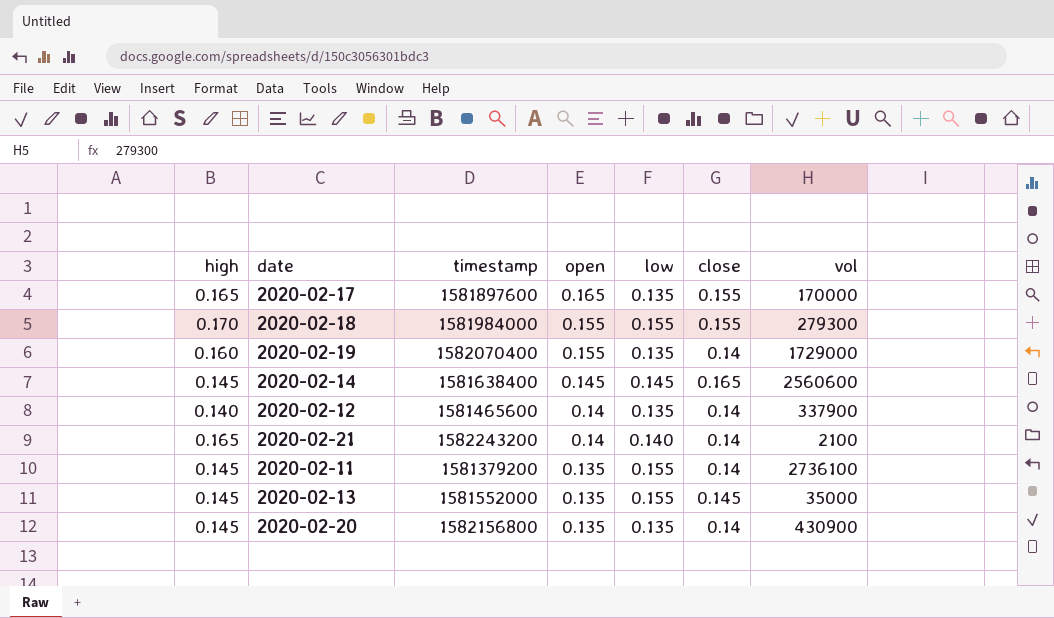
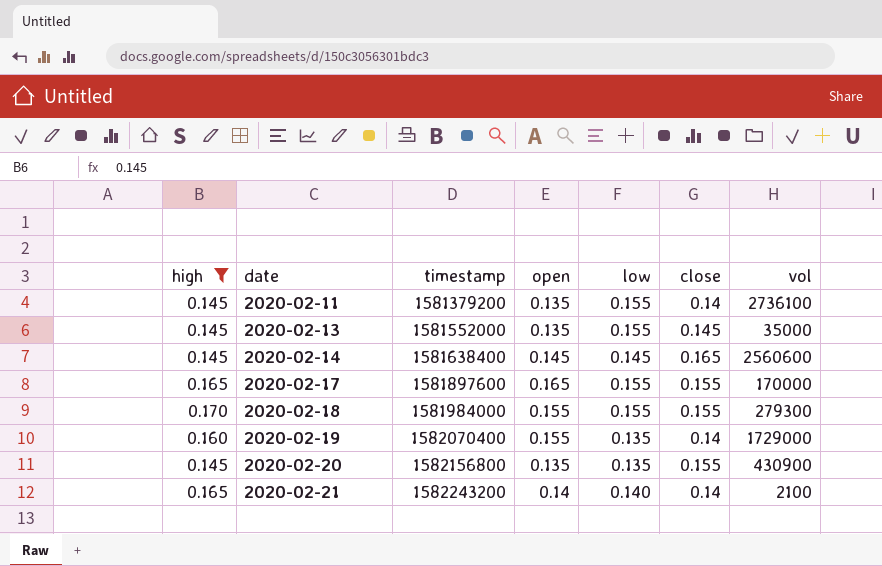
filter: none -> high != 0.140
row order: open descending -> date ascending
2020-02-17 | low: 0.135 -> 0.155
2020-02-20 | close: 0.14 -> 0.155

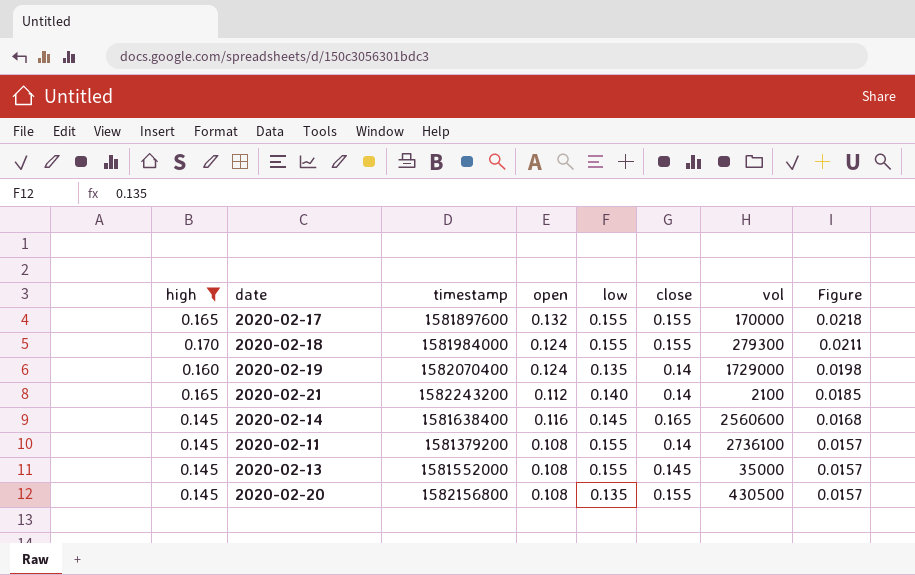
row order: date ascending -> Figure descending
column Figure | formula: none -> [high] * [open]
2020-02-17 | open: 0.165 -> 0.132
2020-02-18 | open: 0.155 -> 0.124
2020-02-19 | open: 0.155 -> 0.124
2020-02-21 | open: 0.14 -> 0.112
2020-02-14 | open: 0.145 -> 0.116
2020-02-11 | open: 0.135 -> 0.108
2020-02-13 | open: 0.135 -> 0.108
2020-02-20 | open: 0.135 -> 0.108
2020-02-20 | vol: 430900 -> 430500

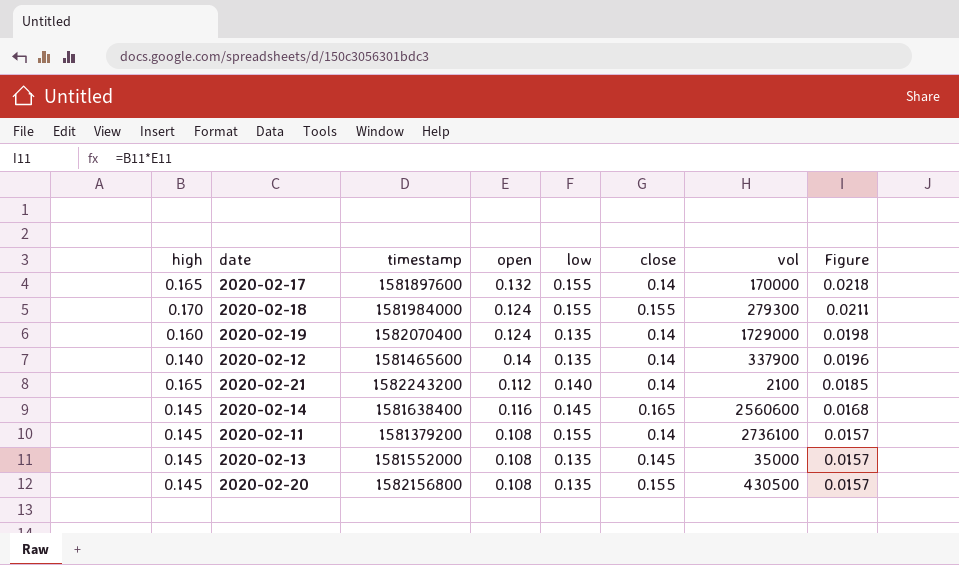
filter: high != 0.140 -> none
2020-02-17 | close: 0.155 -> 0.14
2020-02-13 | low: 0.155 -> 0.135

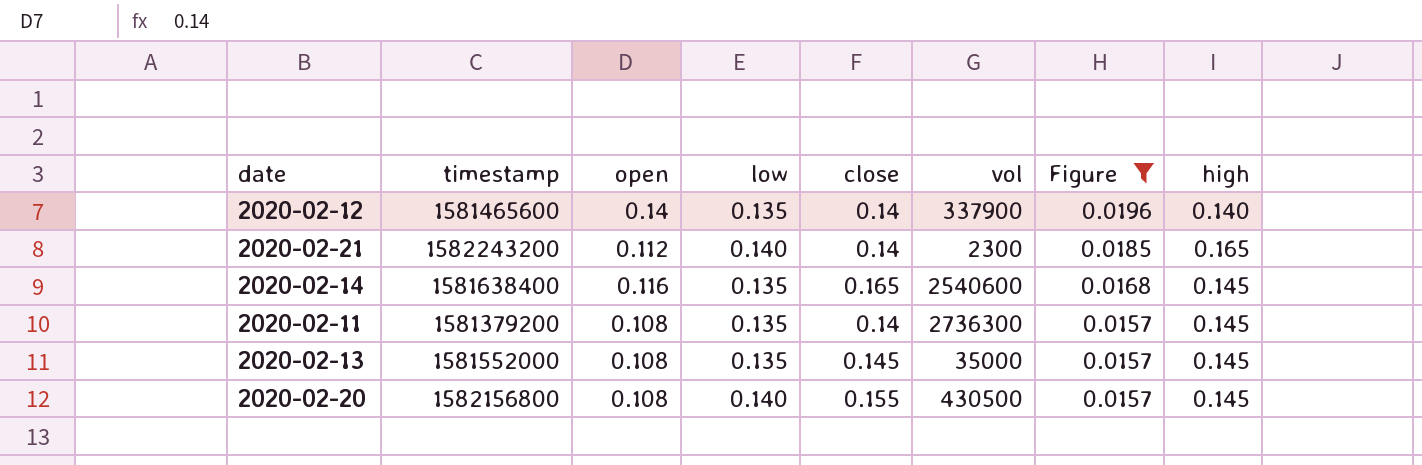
filter: none -> Figure <= 0.0196
column high | position: 1 -> 8
2020-02-21 | vol: 2100 -> 2300
2020-02-14 | low: 0.145 -> 0.135
2020-02-14 | vol: 2560600 -> 2540600
2020-02-11 | low: 0.155 -> 0.135
2020-02-11 | vol: 2736100 -> 2736300
2020-02-20 | low: 0.135 -> 0.140

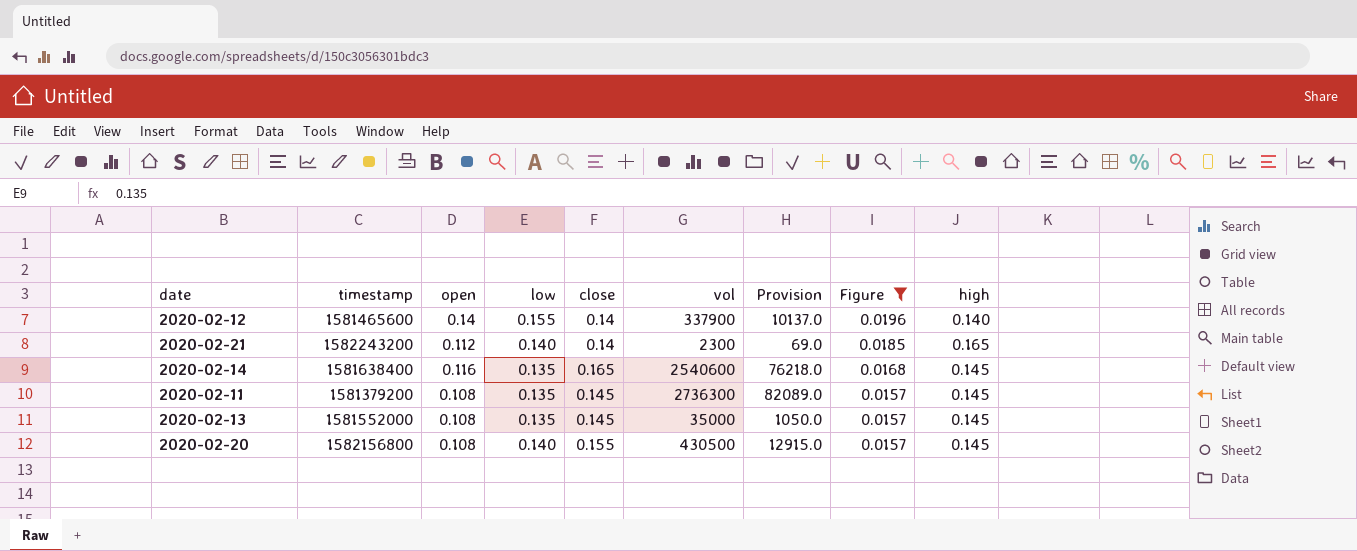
column Provision | formula: none -> [vol] * 0.03
2020-02-12 | low: 0.135 -> 0.155
2020-02-11 | close: 0.14 -> 0.145

